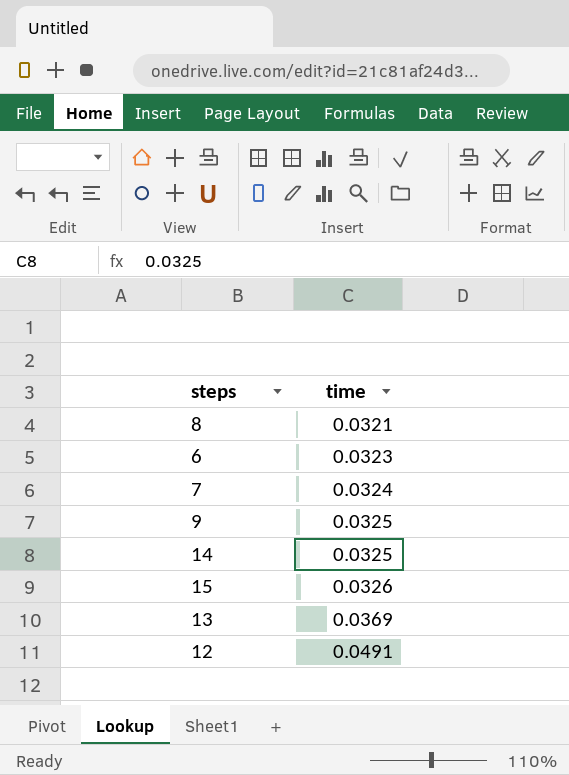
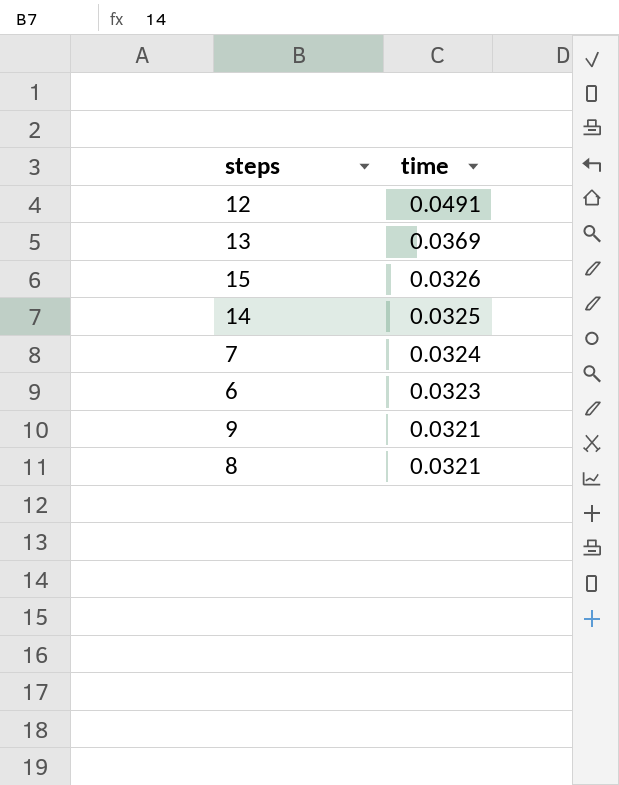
row order: time ascending -> time descending
9 | time: 0.0325 -> 0.0321

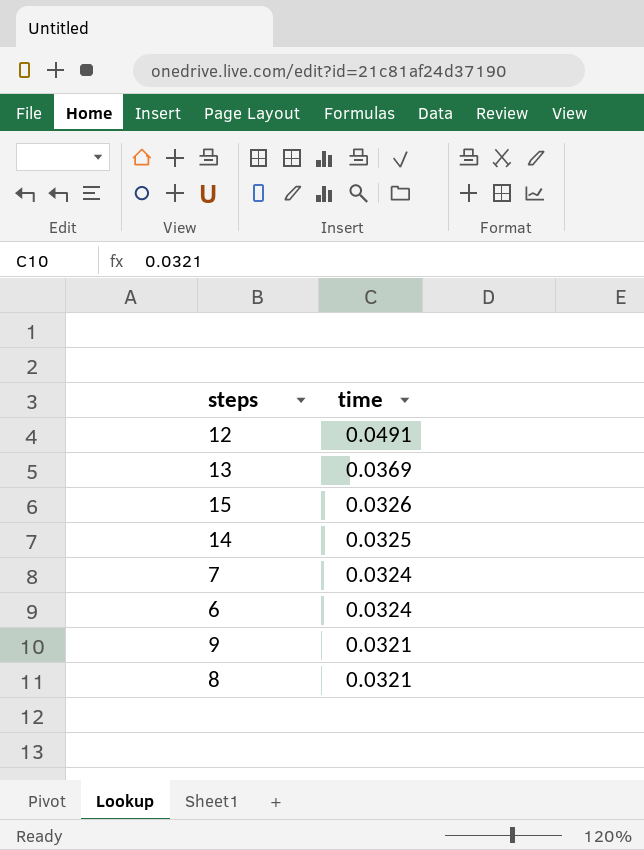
6 | time: 0.0323 -> 0.0324

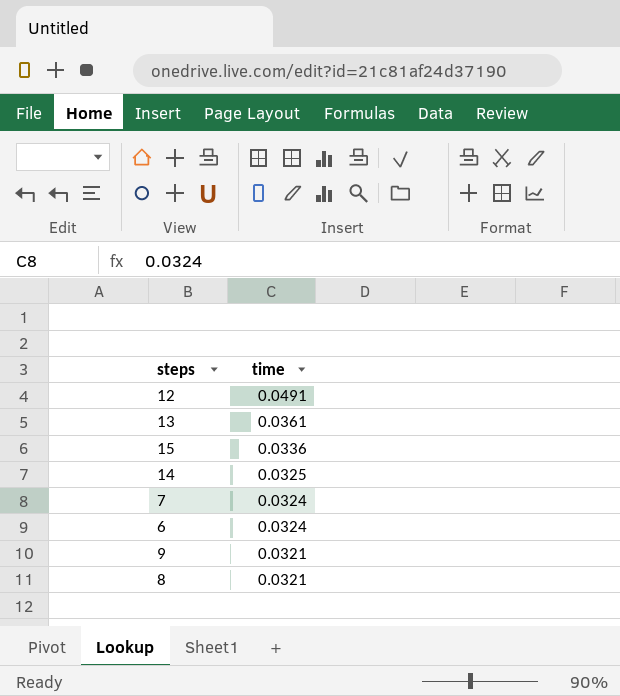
13 | time: 0.0369 -> 0.0361
15 | time: 0.0326 -> 0.0336

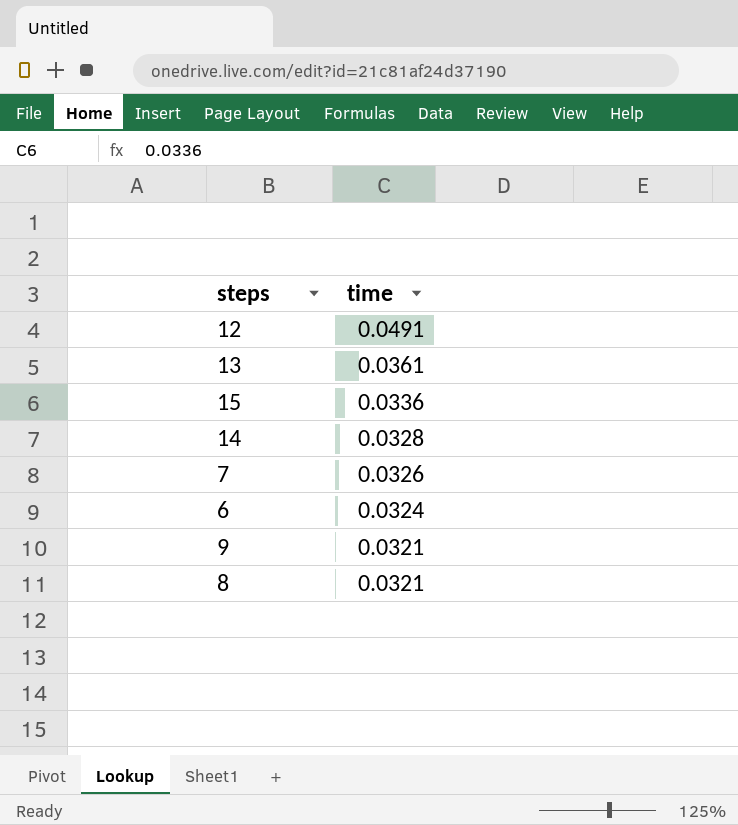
14 | time: 0.0325 -> 0.0328
7 | time: 0.0324 -> 0.0326

